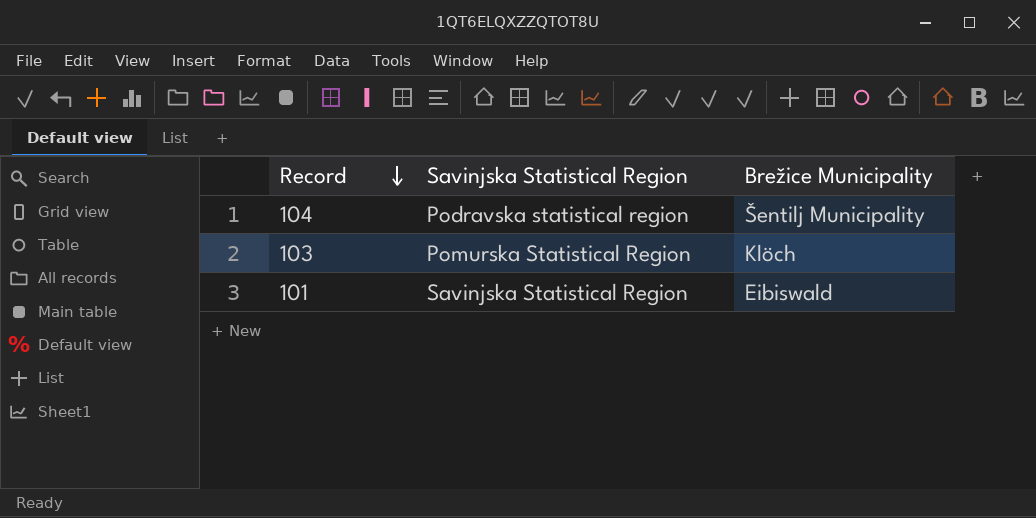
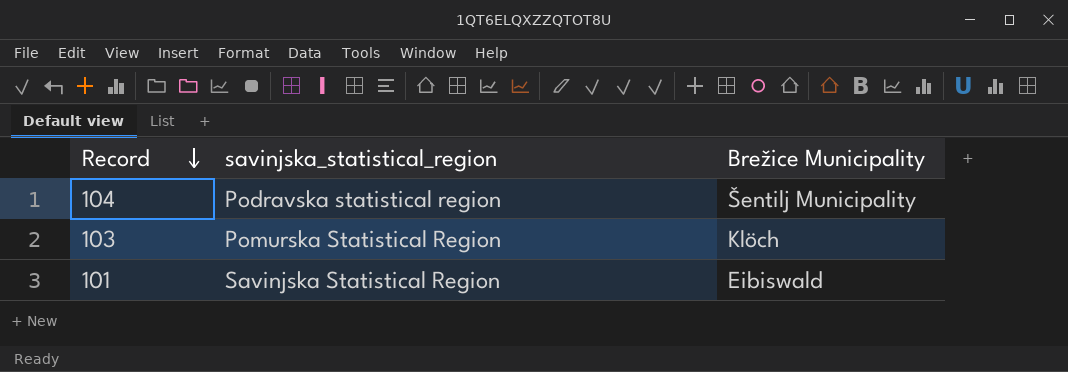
column name: Savinjska Statistical Region -> savinjska_statistical_region

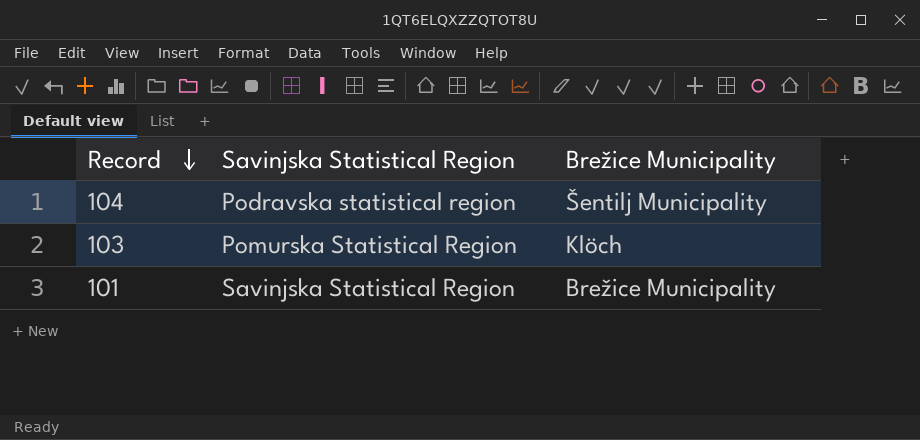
column name: savinjska_statistical_region -> Savinjska Statistical Region
101 | Brežice Municipality: Eibiswald -> Brežice Municipality

